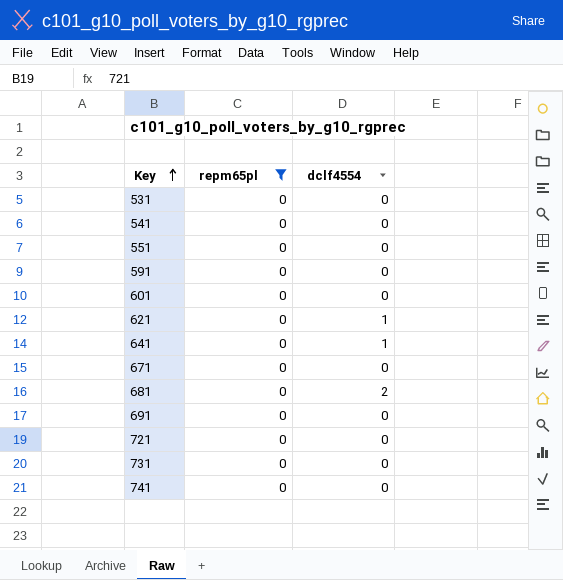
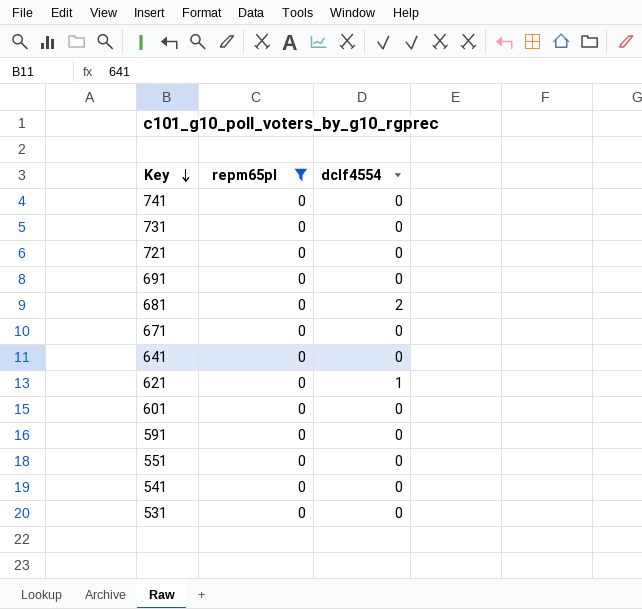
row order: Key ascending -> Key descending
641 | dclf4554: 1 -> 0

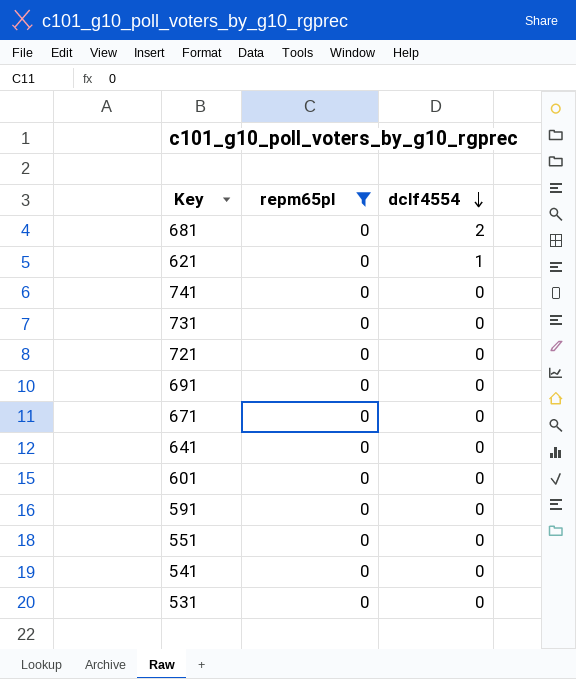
row order: Key descending -> dclf4554 descending

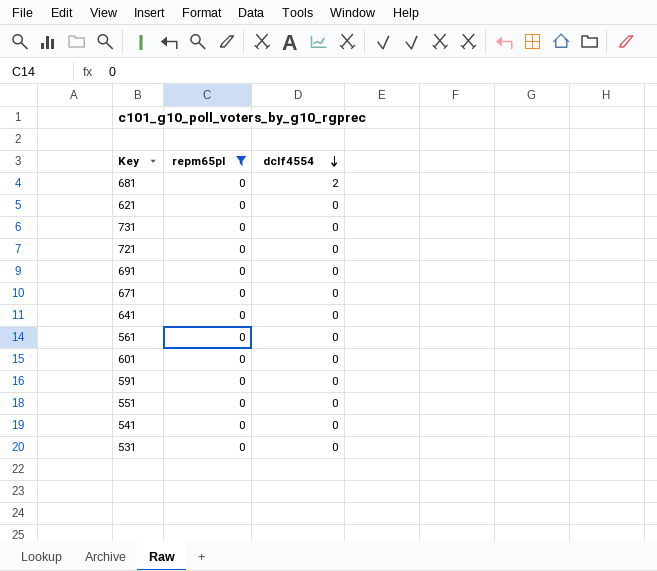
row 741: 0 | 0 -> none
621 | dclf4554: 1 -> 0
row 561: none -> 0 | 0

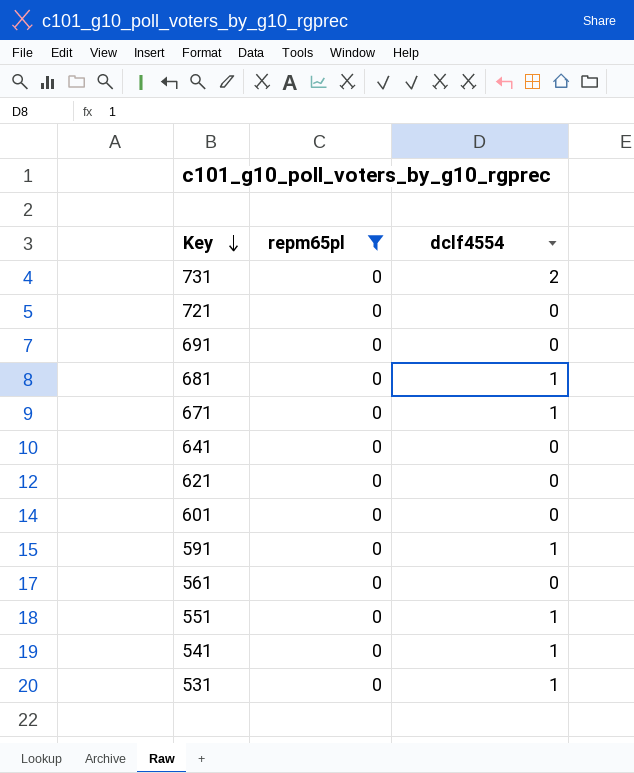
row order: dclf4554 descending -> Key descending
731 | dclf4554: 0 -> 2
681 | dclf4554: 2 -> 1
671 | dclf4554: 0 -> 1
591 | dclf4554: 0 -> 1
551 | dclf4554: 0 -> 1
541 | dclf4554: 0 -> 1
531 | dclf4554: 0 -> 1

